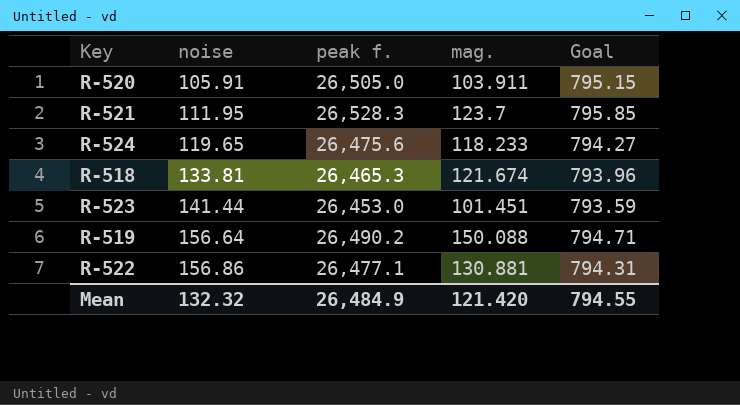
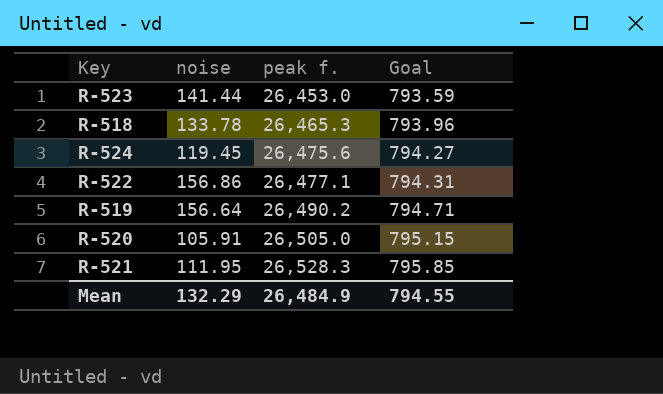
row order: noise ascending -> peak f. ascending
column mag. | position: 4 -> none
R-518 | noise: 133.81 -> 133.78
R-524 | noise: 119.65 -> 119.45
Mean | noise: 132.32 -> 132.29

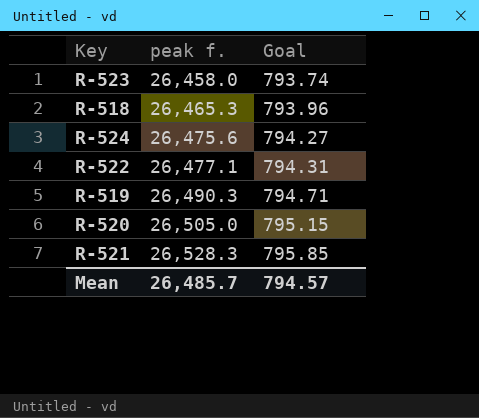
column noise | position: 2 -> none
R-523 | peak f.: 26,453.0 -> 26,458.0
R-523 | Goal: 793.59 -> 793.74
R-519 | peak f.: 26,490.2 -> 26,490.3
Mean | peak f.: 26,484.9 -> 26,485.7
Mean | Goal: 794.55 -> 794.57

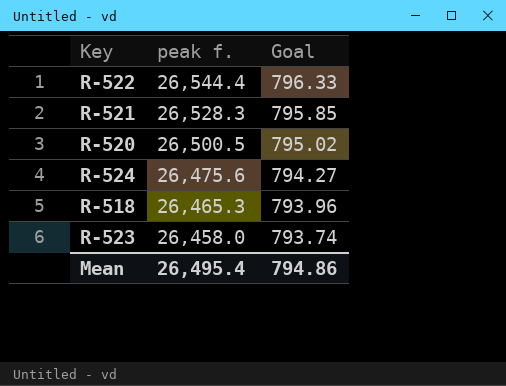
row order: peak f. ascending -> peak f. descending
row R-519: 26,490.3 | 794.71 -> none
R-522 | peak f.: 26,477.1 -> 26,544.4
R-522 | Goal: 794.31 -> 796.33
R-520 | peak f.: 26,505.0 -> 26,500.5
R-520 | Goal: 795.15 -> 795.02
Mean | peak f.: 26,485.7 -> 26,495.4
Mean | Goal: 794.57 -> 794.86

